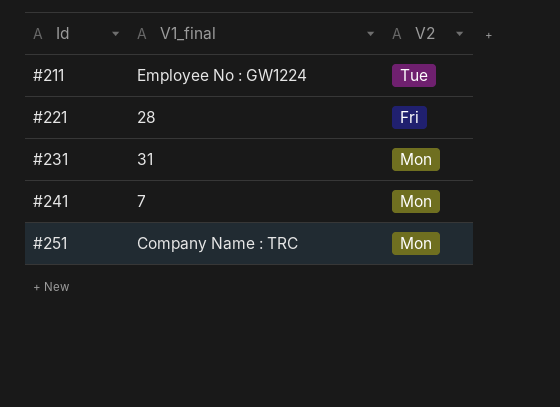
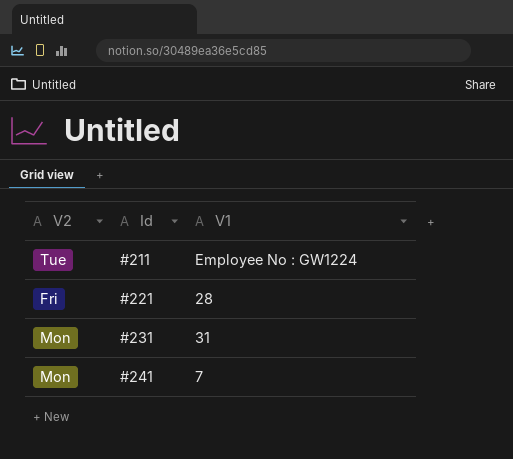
column V2 | position: 3 -> 1
column name: V1_final -> V1
row #251: Company Name : TRC | Mon -> none

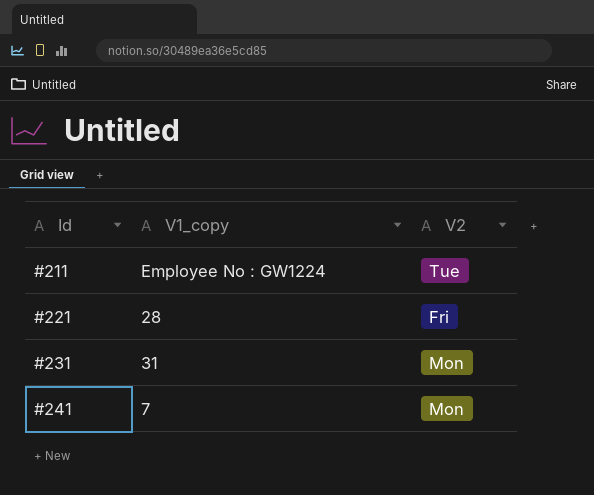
column name: V1 -> V1_copy
column V2 | position: 1 -> 3

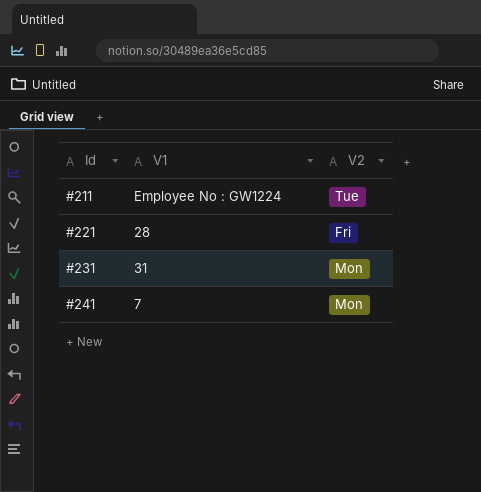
column name: V1_copy -> V1

